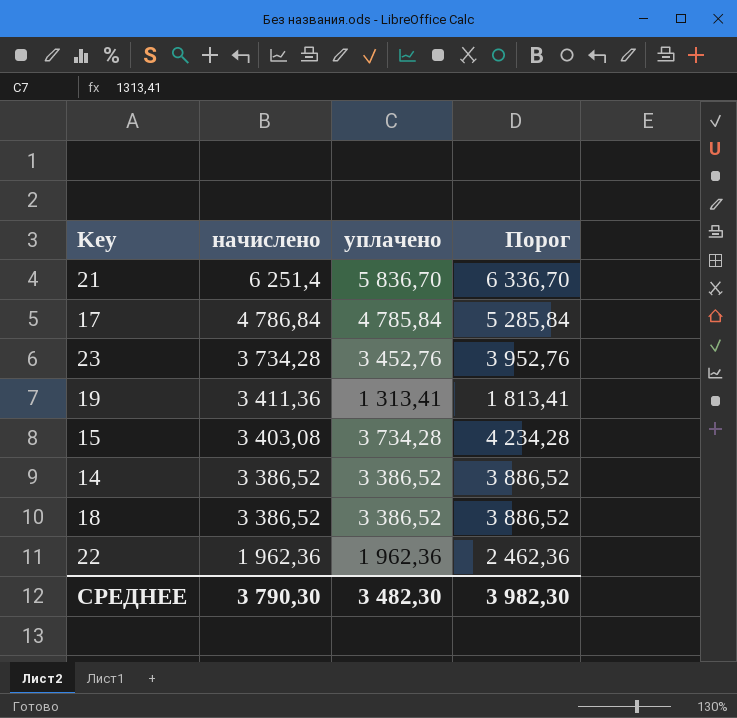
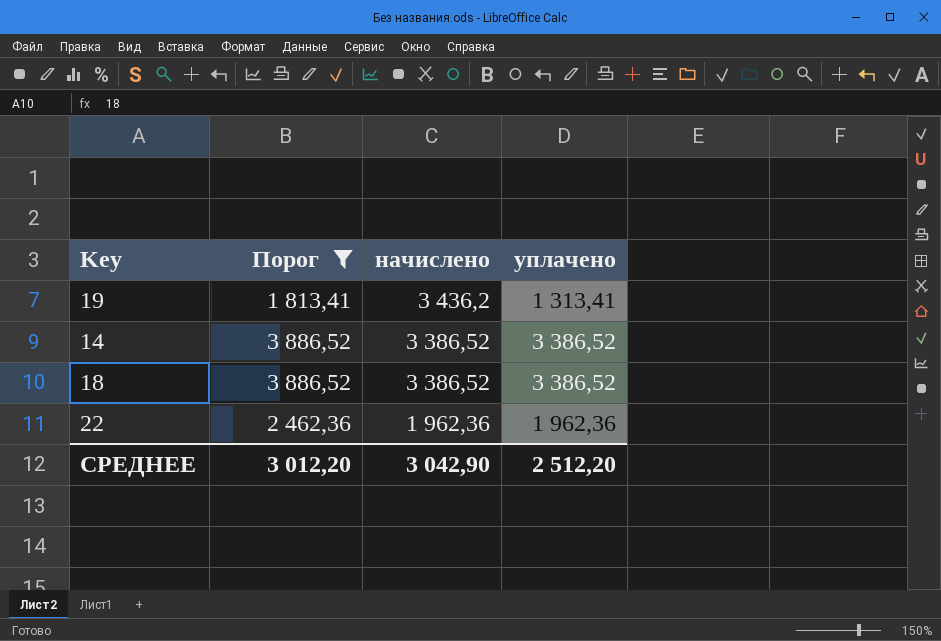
filter: none -> Порог <= 3 886,52
column Порог | position: 4 -> 2
19 | начислено: 3 411,36 -> 3 436,2
СРЕДНЕЕ | Порог: 3 982,30 -> 3 012,20
СРЕДНЕЕ | начислено: 3 790,30 -> 3 042,90
СРЕДНЕЕ | уплачено: 3 482,30 -> 2 512,20

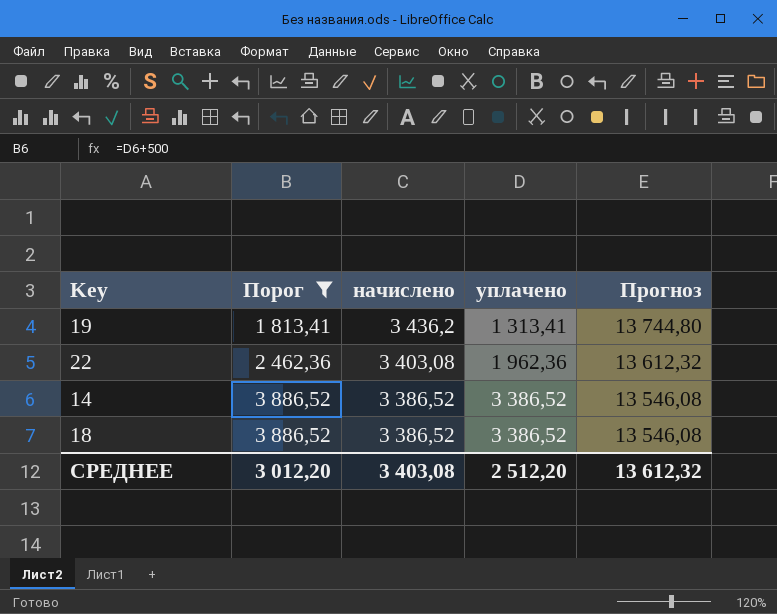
row order: начислено descending -> Порог ascending
column Прогноз | formula: none -> [начислено] * 4
22 | начислено: 1 962,36 -> 3 403,08
СРЕДНЕЕ | начислено: 3 042,90 -> 3 403,08

